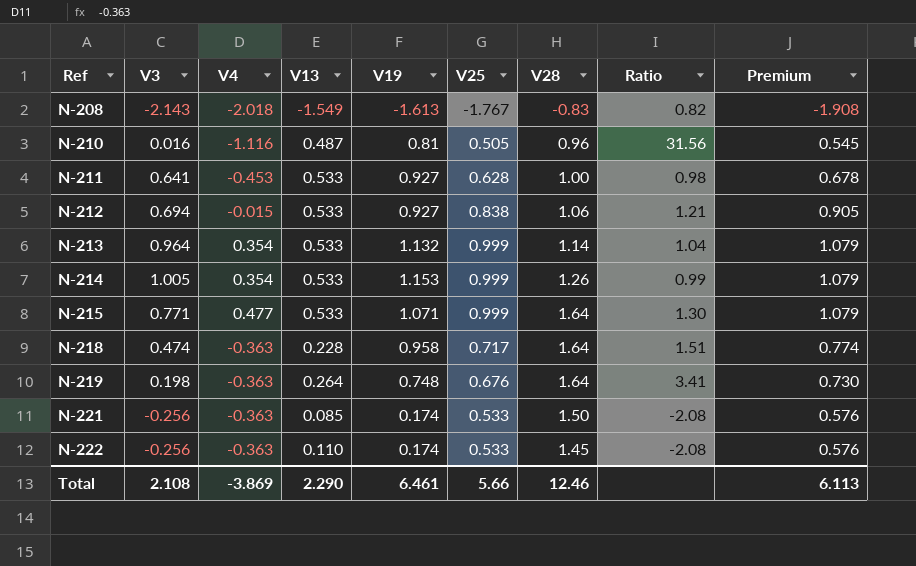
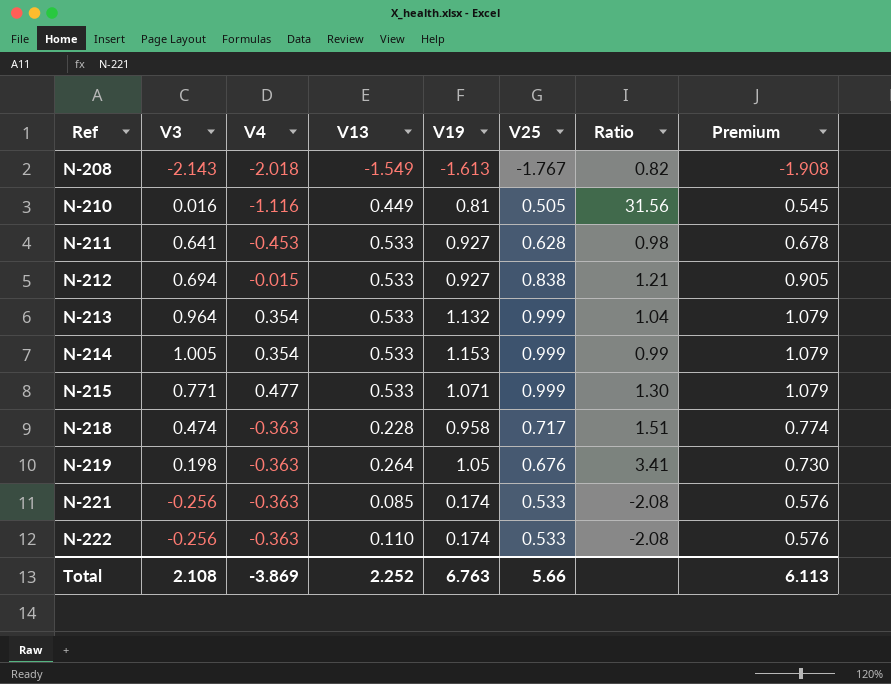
column V28 | position: 7 -> none
N-210 | V13: 0.487 -> 0.449
N-219 | V19: 0.748 -> 1.05
Total | V13: 2.290 -> 2.252
Total | V19: 6.461 -> 6.763

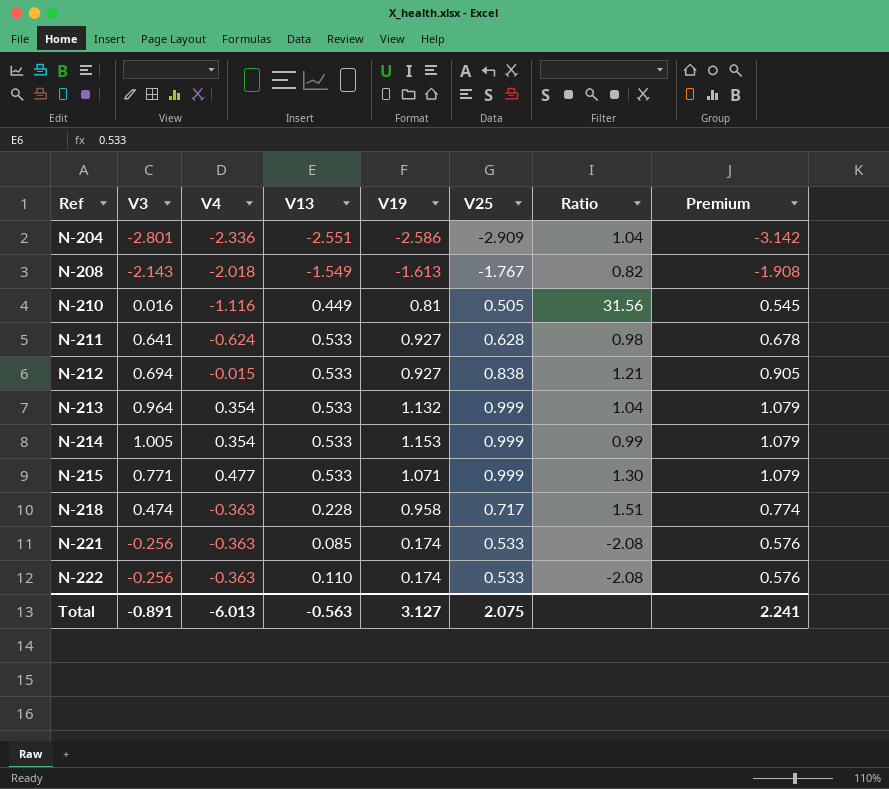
row N-219: 0.198 | -0.363 | 0.264 | 1.05 | 0.676 | 3.41 | 0.730 -> none
row N-204: none -> -2.801 | -2.336 | -2.551 | -2.586 | -2.909 | 1.04 | -3.142
N-211 | V4: -0.453 -> -0.624
Total | V3: 2.108 -> -0.891
Total | V4: -3.869 -> -6.013
Total | V13: 2.252 -> -0.563
Total | V19: 6.763 -> 3.127
Total | V25: 5.66 -> 2.075
Total | Premium: 6.113 -> 2.241

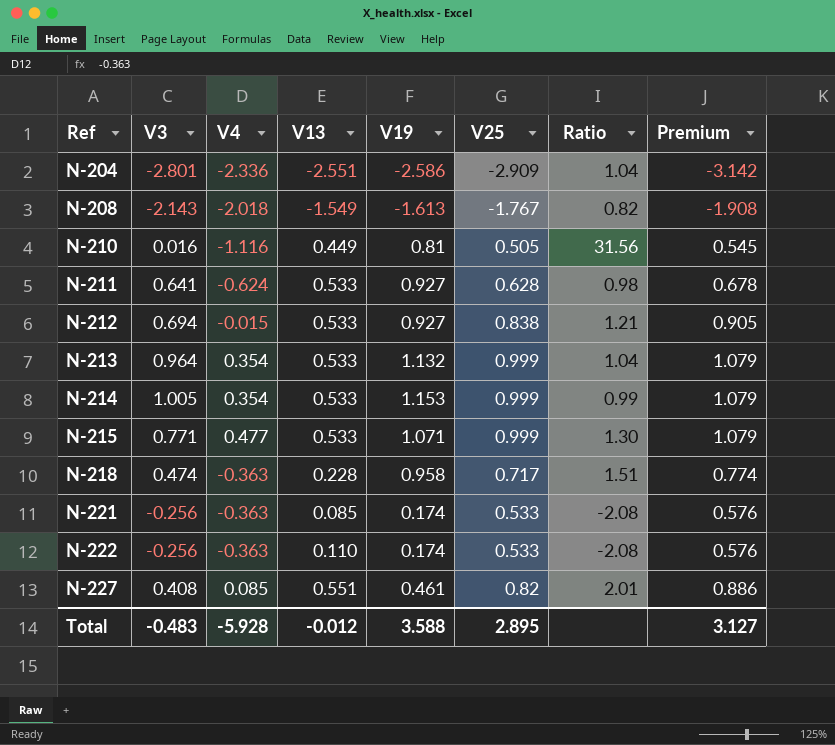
row N-227: none -> 0.408 | 0.085 | 0.551 | 0.461 | 0.82 | 2.01 | 0.886
Total | V3: -0.891 -> -0.483
Total | V4: -6.013 -> -5.928
Total | V13: -0.563 -> -0.012
Total | V19: 3.127 -> 3.588
Total | V25: 2.075 -> 2.895
Total | Premium: 2.241 -> 3.127

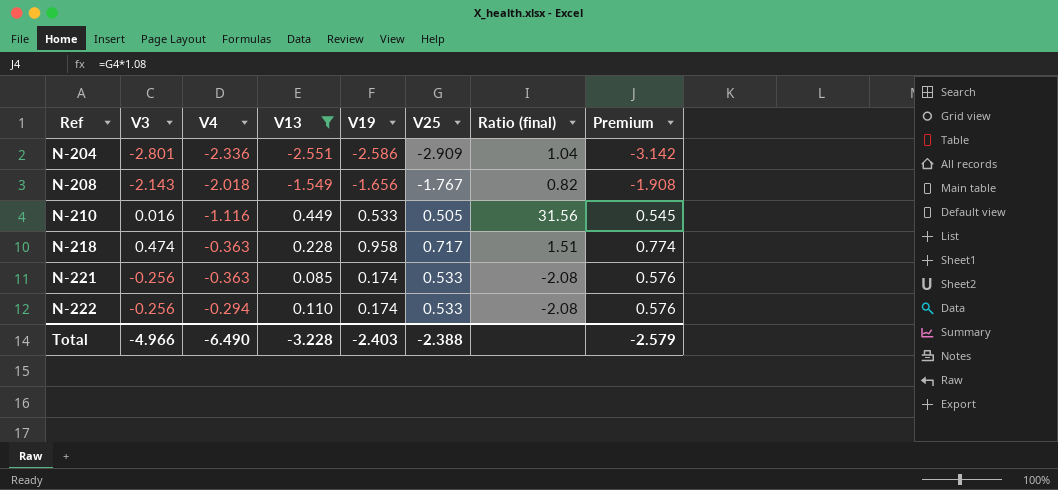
filter: none -> V13 <= 0.449
column name: Ratio -> Ratio (final)
N-208 | V19: -1.613 -> -1.656
N-210 | V19: 0.81 -> 0.533
N-222 | V4: -0.363 -> -0.294
Total | V3: -0.483 -> -4.966
Total | V4: -5.928 -> -6.490
Total | V13: -0.012 -> -3.228
Total | V19: 3.588 -> -2.403
Total | V25: 2.895 -> -2.388
Total | Premium: 3.127 -> -2.579

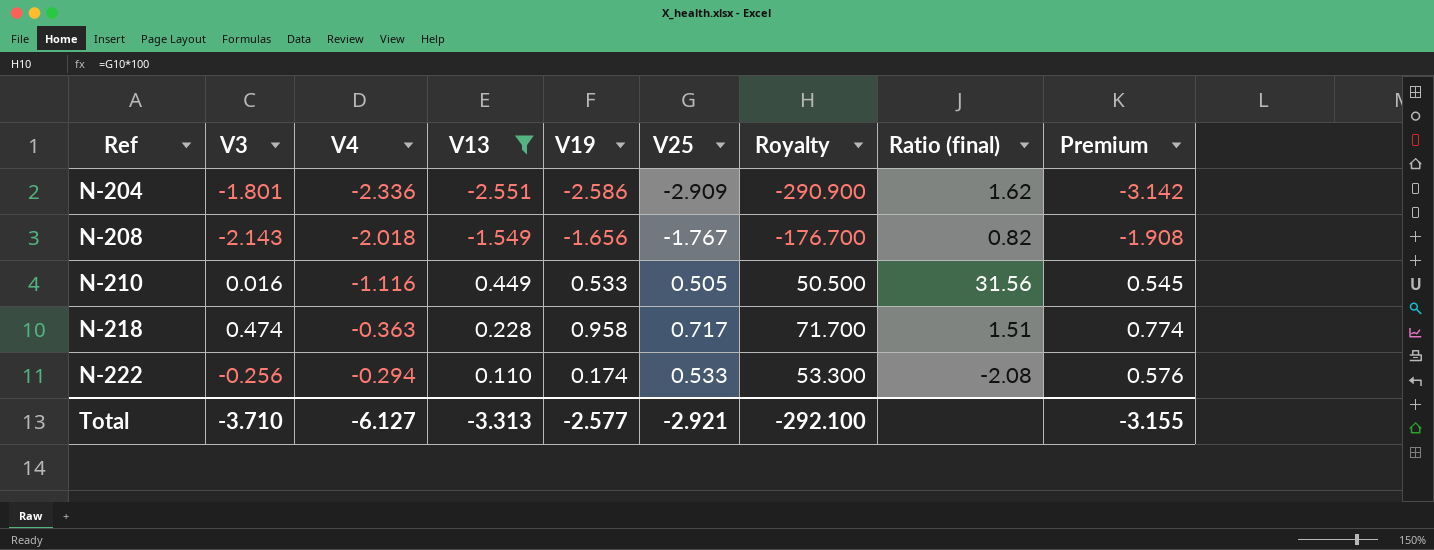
column Royalty | formula: none -> [V25] * 100
row N-221: -0.256 | -0.363 | 0.085 | 0.174 | 0.533 | -2.08 | 0.576 -> none
N-204 | V3: -2.801 -> -1.801
N-204 | Ratio (final): 1.04 -> 1.62
Total | V3: -4.966 -> -3.710
Total | V4: -6.490 -> -6.127
Total | V13: -3.228 -> -3.313
Total | V19: -2.403 -> -2.577
Total | V25: -2.388 -> -2.921
Total | Premium: -2.579 -> -3.155

